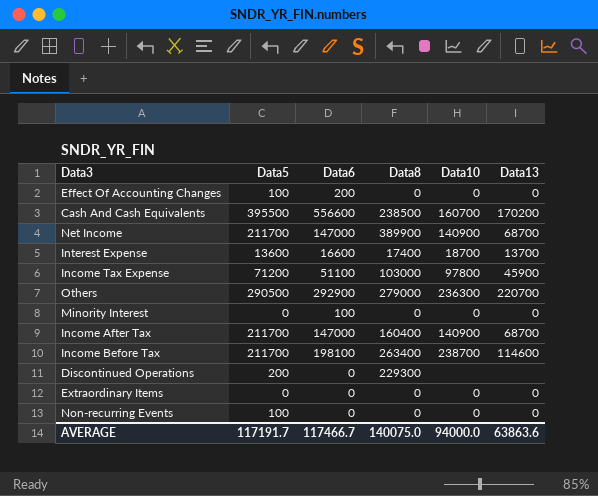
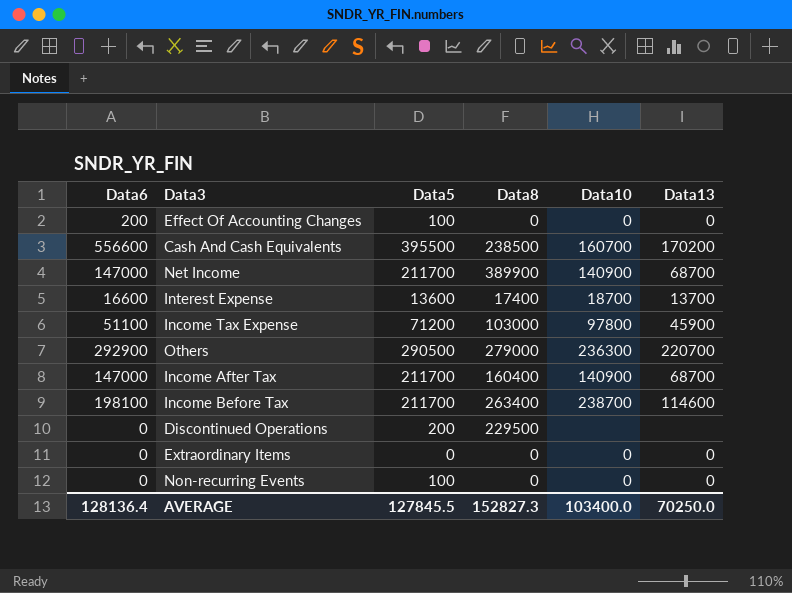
column Data6 | position: 3 -> 1
row Minority Interest: 0 | 100 | 0 | 0 | 0 -> none
Discontinued Operations | Data8: 229300 -> 229500
AVERAGE | Data6: 117466.7 -> 128136.4
AVERAGE | Data5: 117191.7 -> 127845.5
AVERAGE | Data8: 140075.0 -> 152827.3
AVERAGE | Data10: 94000.0 -> 103400.0
AVERAGE | Data13: 63863.6 -> 70250.0

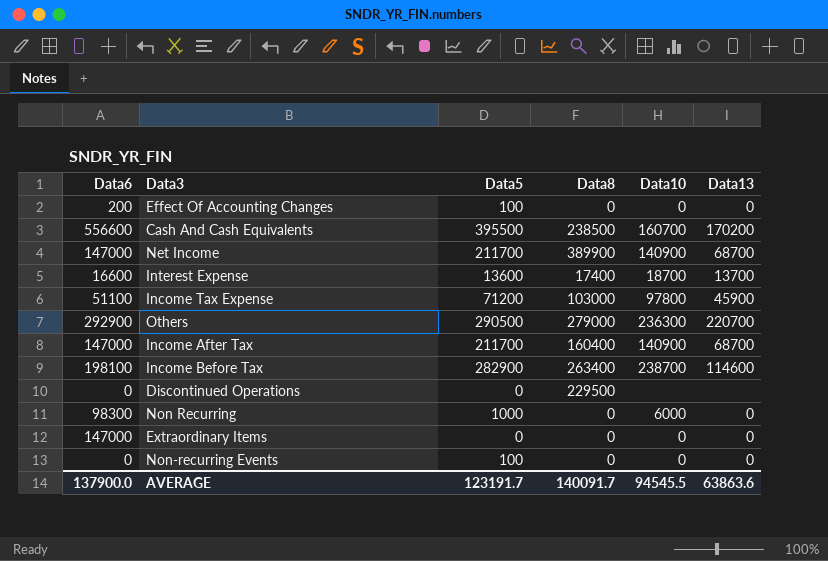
Income Before Tax | Data5: 211700 -> 282900
Discontinued Operations | Data5: 200 -> 0
row Non Recurring: none -> 98300 | 1000 | 0 | 6000 | 0
Extraordinary Items | Data6: 0 -> 147000
AVERAGE | Data6: 128136.4 -> 137900.0
AVERAGE | Data5: 127845.5 -> 123191.7
AVERAGE | Data8: 152827.3 -> 140091.7
AVERAGE | Data10: 103400.0 -> 94545.5
AVERAGE | Data13: 70250.0 -> 63863.6

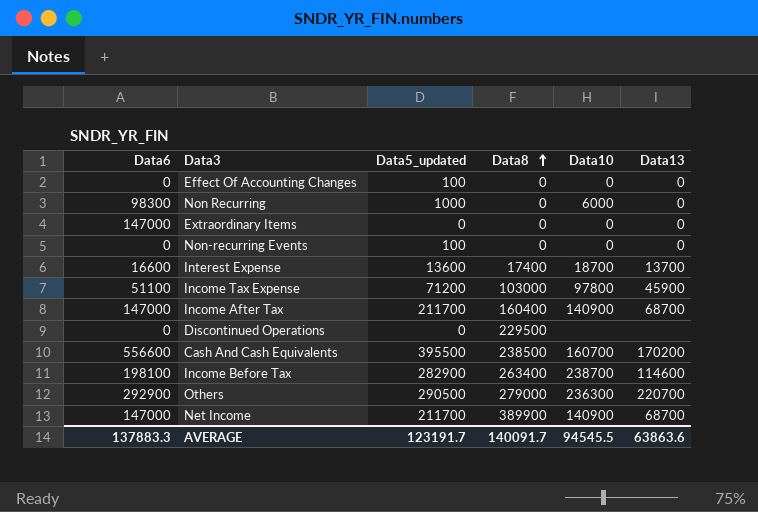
row order: none -> Data8 ascending
column name: Data5 -> Data5_updated
Effect Of Accounting Changes | Data6: 200 -> 0
AVERAGE | Data6: 137900.0 -> 137883.3

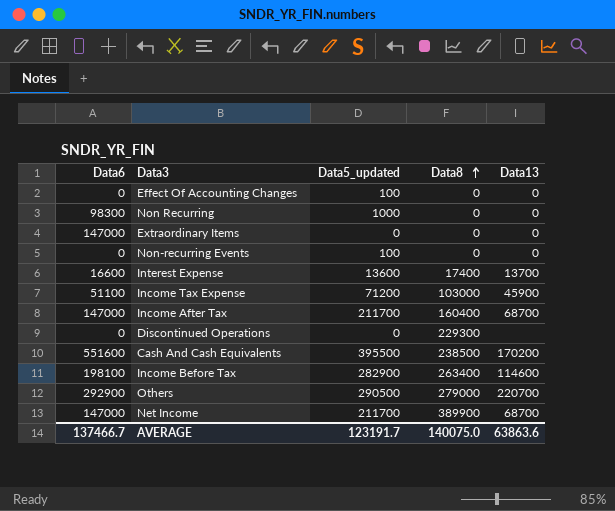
column Data10 | position: 5 -> none
Discontinued Operations | Data8: 229500 -> 229300
Cash And Cash Equivalents | Data6: 556600 -> 551600
AVERAGE | Data6: 137883.3 -> 137466.7
AVERAGE | Data8: 140091.7 -> 140075.0

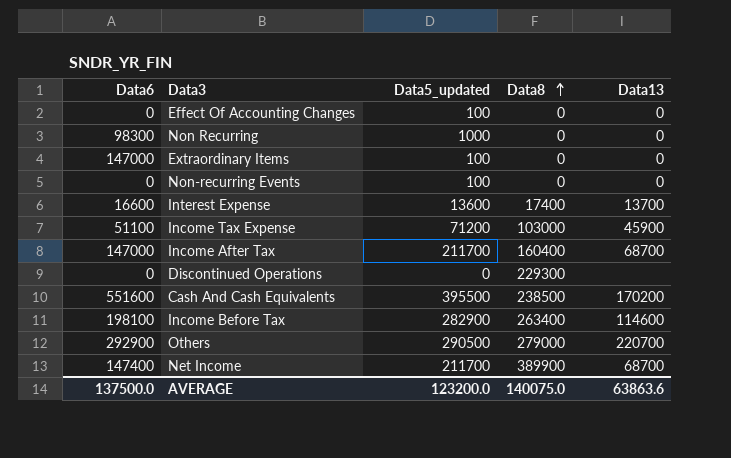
Extraordinary Items | Data5_updated: 0 -> 100
Net Income | Data6: 147000 -> 147400
AVERAGE | Data6: 137466.7 -> 137500.0
AVERAGE | Data5_updated: 123191.7 -> 123200.0

